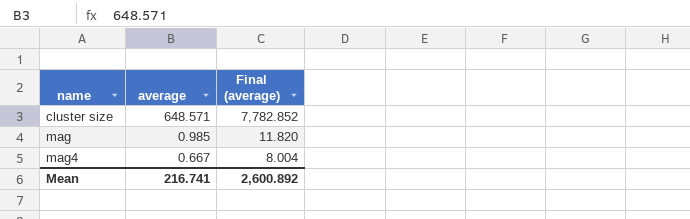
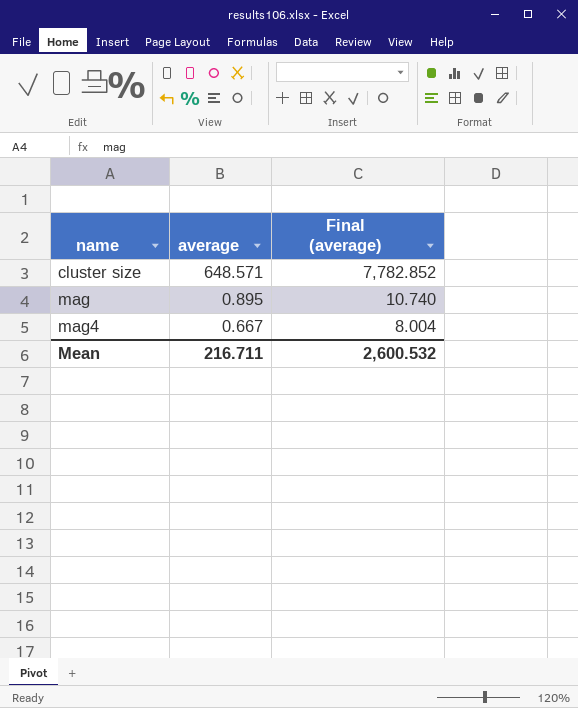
mag | average: 0.985 -> 0.895
mag | Final (average): 11.820 -> 10.740
Mean | average: 216.741 -> 216.711
Mean | Final (average): 2,600.892 -> 2,600.532

